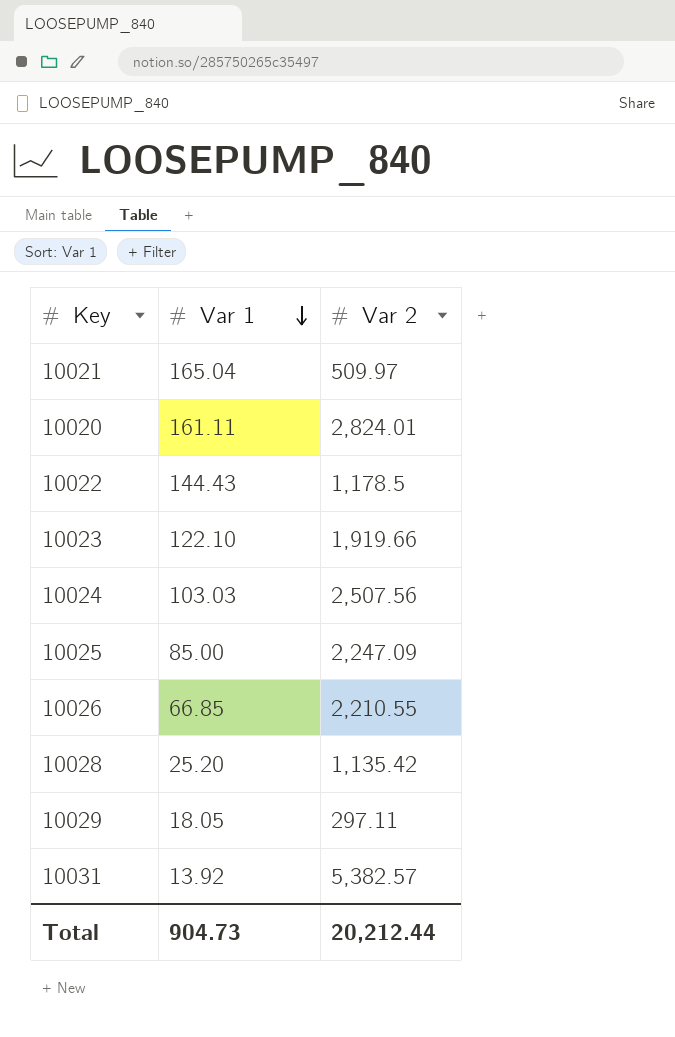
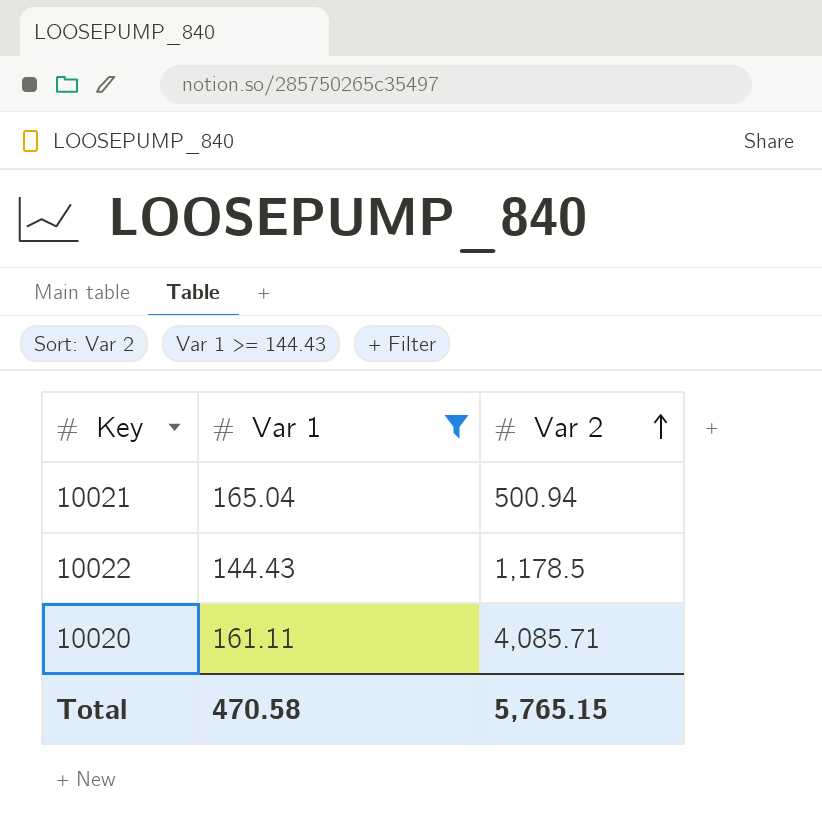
filter: none -> Var 1 >= 144.43
row order: Var 1 descending -> Var 2 ascending
10021 | Var 2: 509.97 -> 500.94
10020 | Var 2: 2,824.01 -> 4,085.71
Total | Var 1: 904.73 -> 470.58
Total | Var 2: 20,212.44 -> 5,765.15

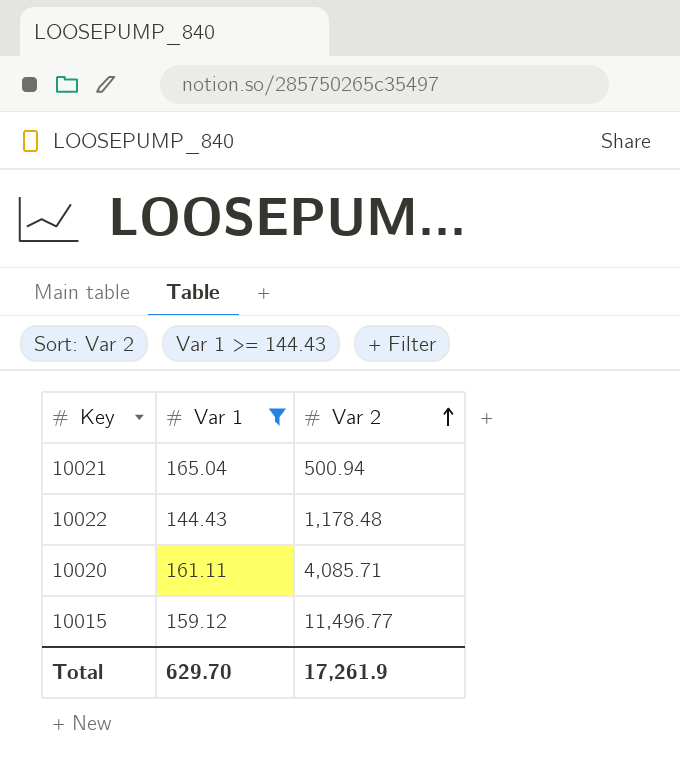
10022 | Var 2: 1,178.5 -> 1,178.48
row 10015: none -> 159.12 | 11,496.77
Total | Var 1: 470.58 -> 629.70
Total | Var 2: 5,765.15 -> 17,261.9

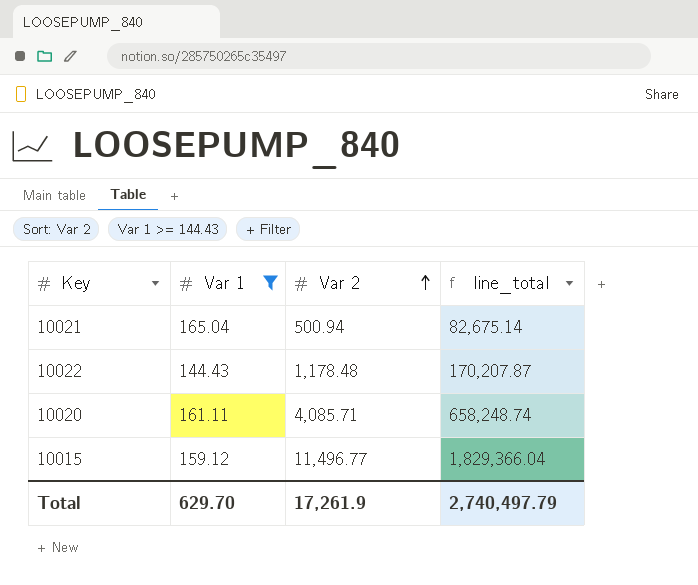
column line_total | formula: none -> [Var 1] * [Var 2]

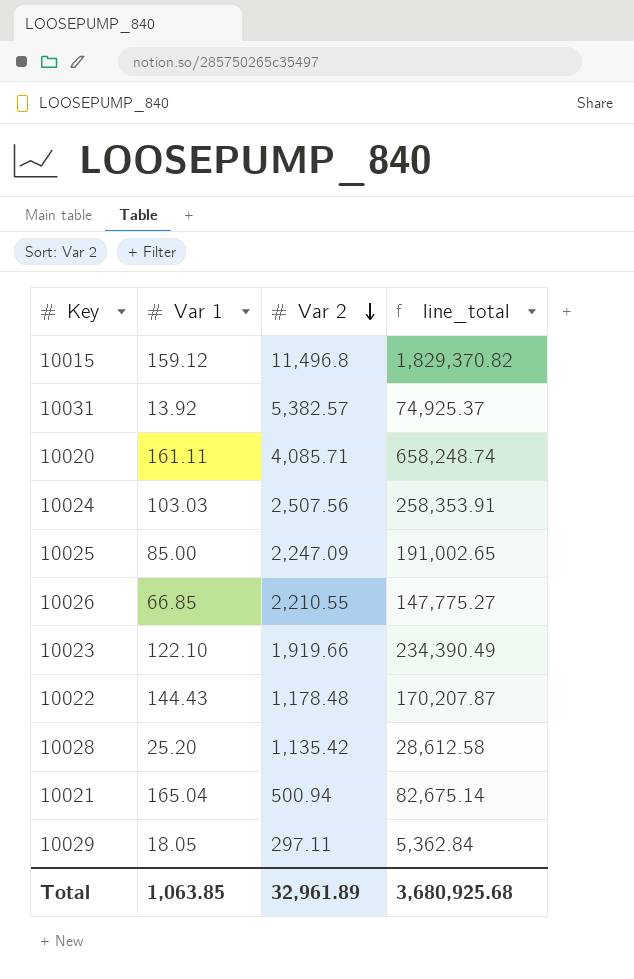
filter: Var 1 >= 144.43 -> none
row order: Var 2 ascending -> Var 2 descending
10015 | Var 2: 11,496.77 -> 11,496.8
10015 | line_total: 1,829,366.04 -> 1,829,370.82
Total | Var 1: 629.70 -> 1,063.85
Total | Var 2: 17,261.9 -> 32,961.89
Total | line_total: 2,740,497.79 -> 3,680,925.68

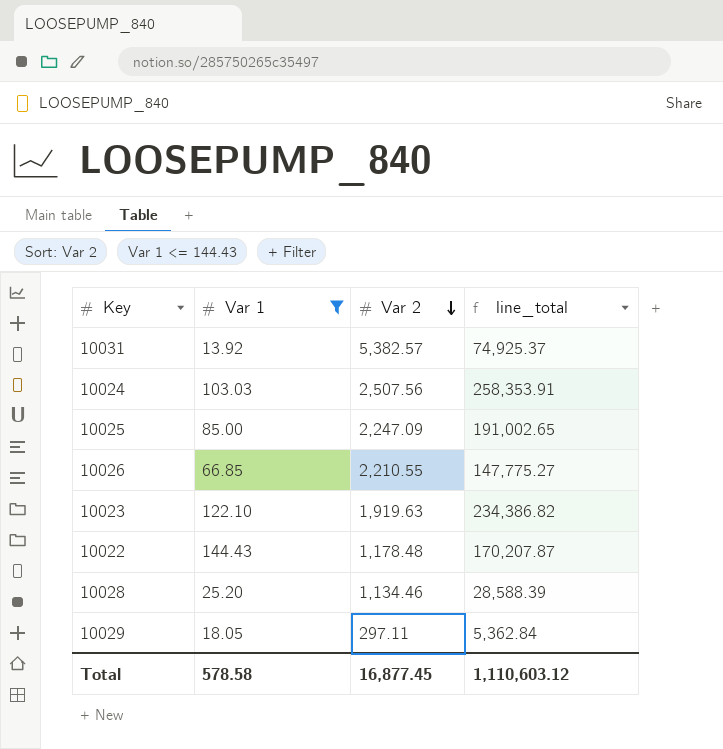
filter: none -> Var 1 <= 144.43
10023 | Var 2: 1,919.66 -> 1,919.63
10023 | line_total: 234,390.49 -> 234,386.82
10028 | Var 2: 1,135.42 -> 1,134.46
10028 | line_total: 28,612.58 -> 28,588.39
Total | Var 1: 1,063.85 -> 578.58
Total | Var 2: 32,961.89 -> 16,877.45
Total | line_total: 3,680,925.68 -> 1,110,603.12

